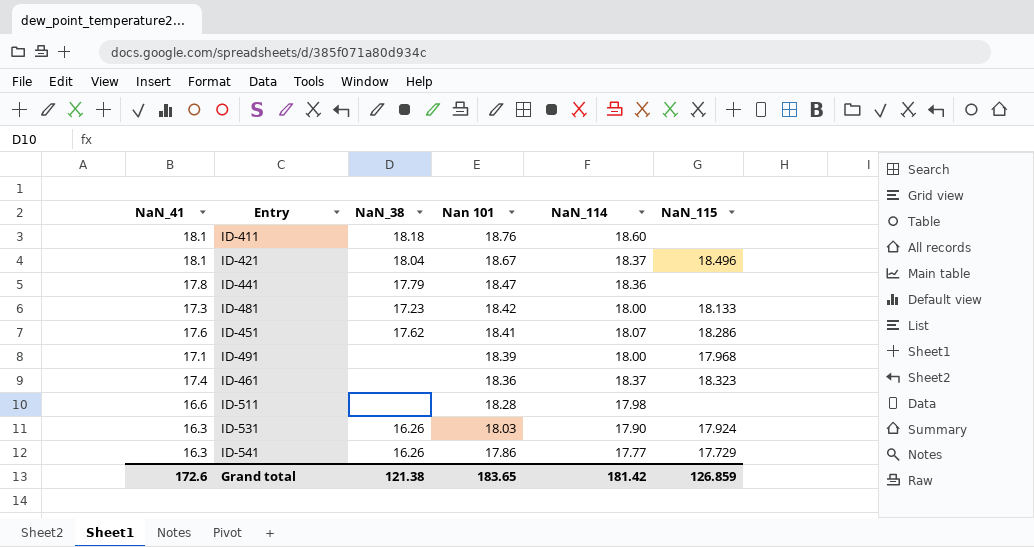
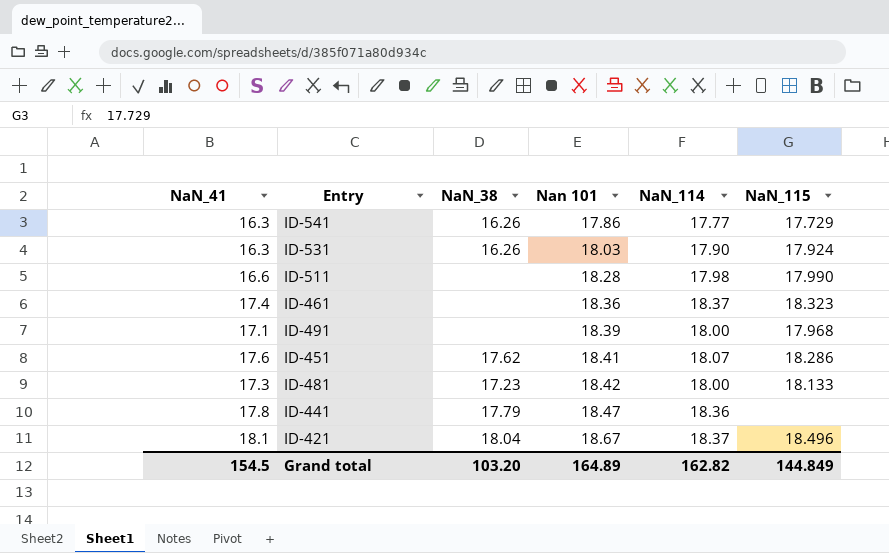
row order: Nan 101 descending -> Nan 101 ascending
row ID-411: 18.1 | 18.18 | 18.76 | 18.60 | none -> none
ID-511 | NaN_115: none -> 17.990
Grand total | NaN_41: 172.6 -> 154.5
Grand total | NaN_38: 121.38 -> 103.20
Grand total | Nan 101: 183.65 -> 164.89
Grand total | NaN_114: 181.42 -> 162.82
Grand total | NaN_115: 126.859 -> 144.849

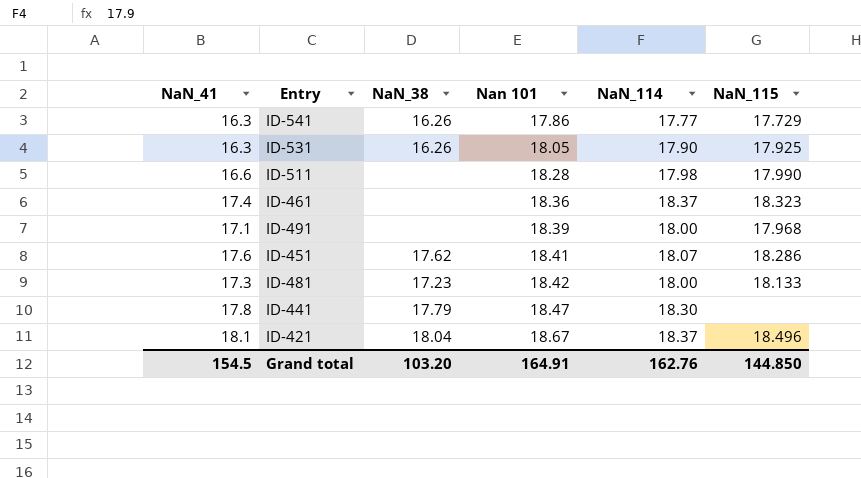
ID-531 | Nan 101: 18.03 -> 18.05
ID-531 | NaN_115: 17.924 -> 17.925
ID-441 | NaN_114: 18.36 -> 18.30
Grand total | Nan 101: 164.89 -> 164.91
Grand total | NaN_114: 162.82 -> 162.76
Grand total | NaN_115: 144.849 -> 144.850

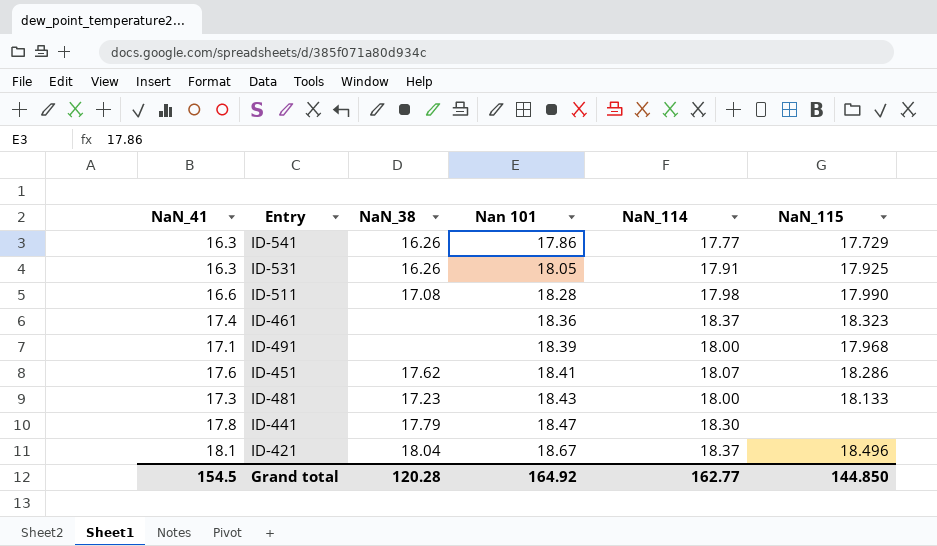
ID-531 | NaN_114: 17.90 -> 17.91
ID-511 | NaN_38: none -> 17.08
ID-481 | Nan 101: 18.42 -> 18.43
Grand total | NaN_38: 103.20 -> 120.28
Grand total | Nan 101: 164.91 -> 164.92
Grand total | NaN_114: 162.76 -> 162.77

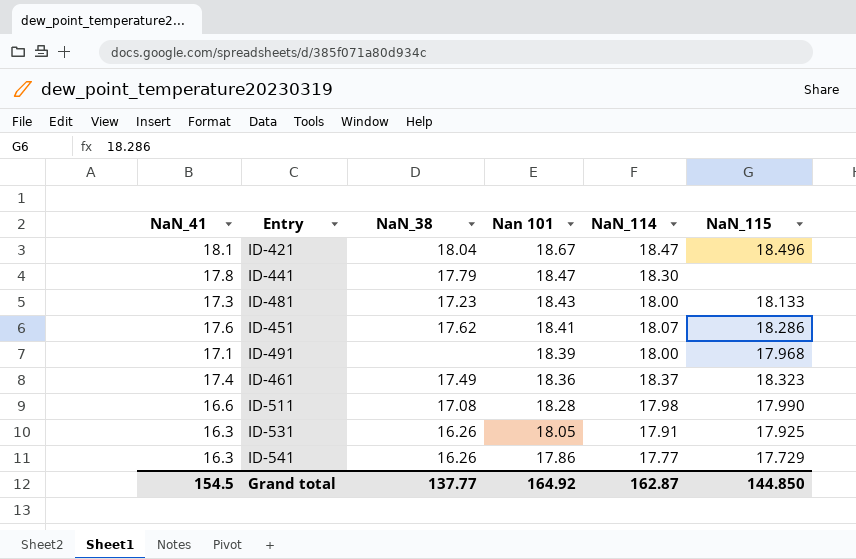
row order: Nan 101 ascending -> Nan 101 descending
ID-421 | NaN_114: 18.37 -> 18.47
ID-461 | NaN_38: none -> 17.49
Grand total | NaN_38: 120.28 -> 137.77
Grand total | NaN_114: 162.77 -> 162.87

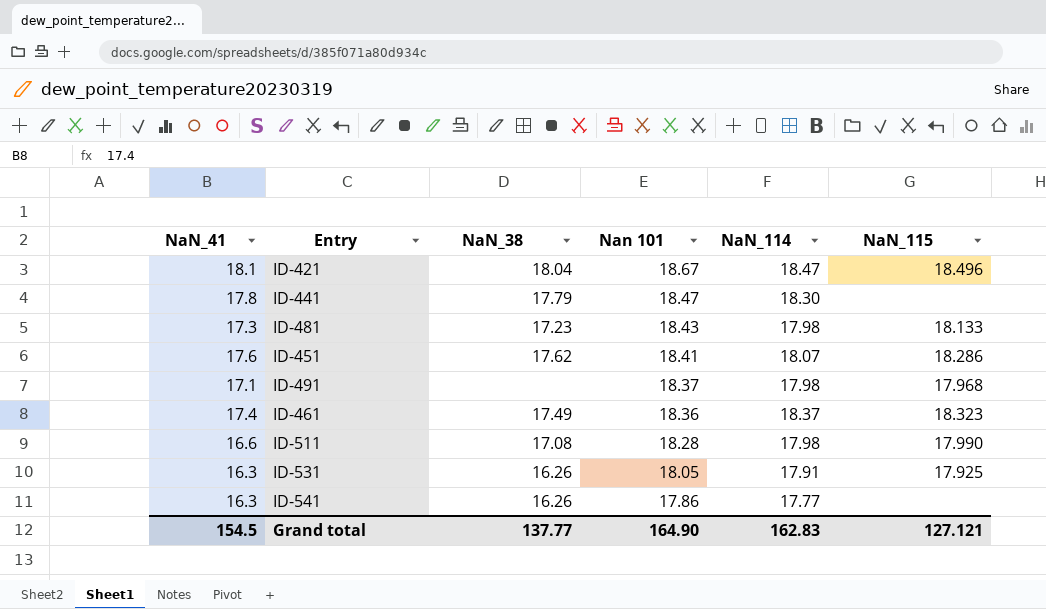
ID-481 | NaN_114: 18.00 -> 17.98
ID-491 | Nan 101: 18.39 -> 18.37
ID-491 | NaN_114: 18.00 -> 17.98
ID-541 | NaN_115: 17.729 -> none
Grand total | Nan 101: 164.92 -> 164.90
Grand total | NaN_114: 162.87 -> 162.83
Grand total | NaN_115: 144.850 -> 127.121

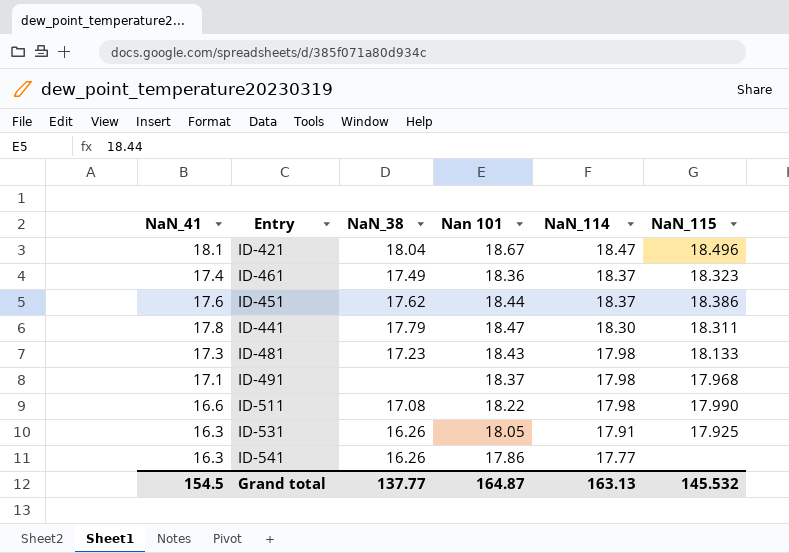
row order: Nan 101 descending -> NaN_114 descending
ID-451 | Nan 101: 18.41 -> 18.44
ID-451 | NaN_114: 18.07 -> 18.37
ID-451 | NaN_115: 18.286 -> 18.386
ID-441 | NaN_115: none -> 18.311
ID-511 | Nan 101: 18.28 -> 18.22
Grand total | Nan 101: 164.90 -> 164.87
Grand total | NaN_114: 162.83 -> 163.13
Grand total | NaN_115: 127.121 -> 145.532

